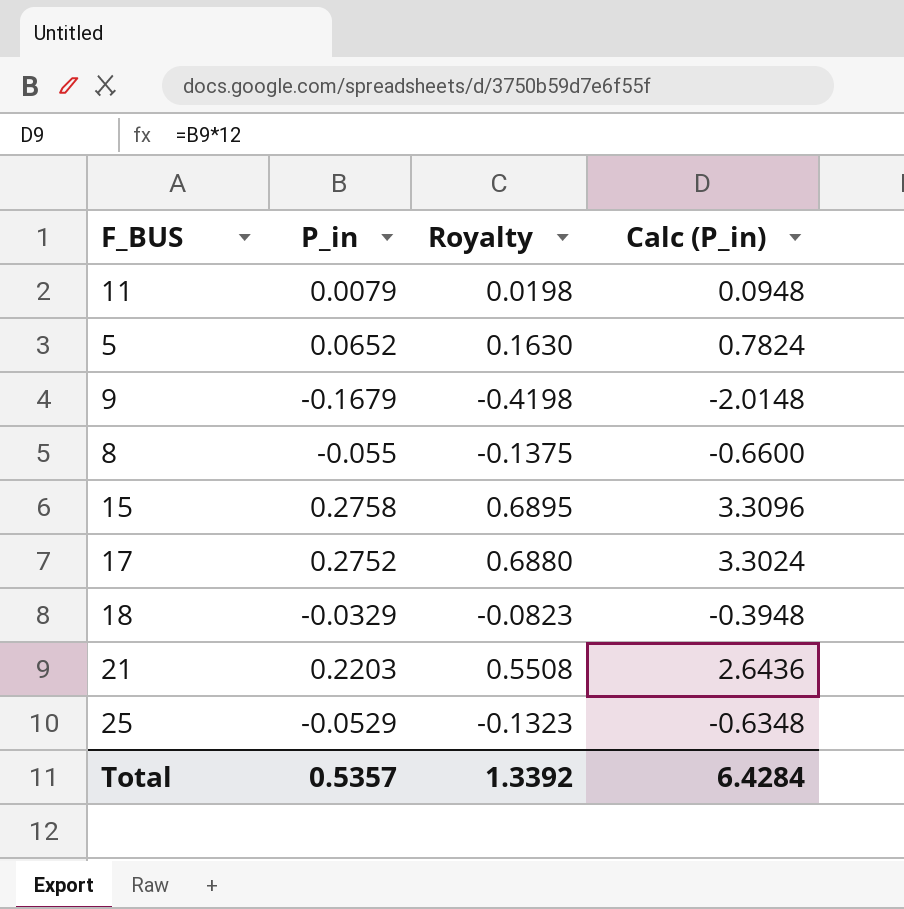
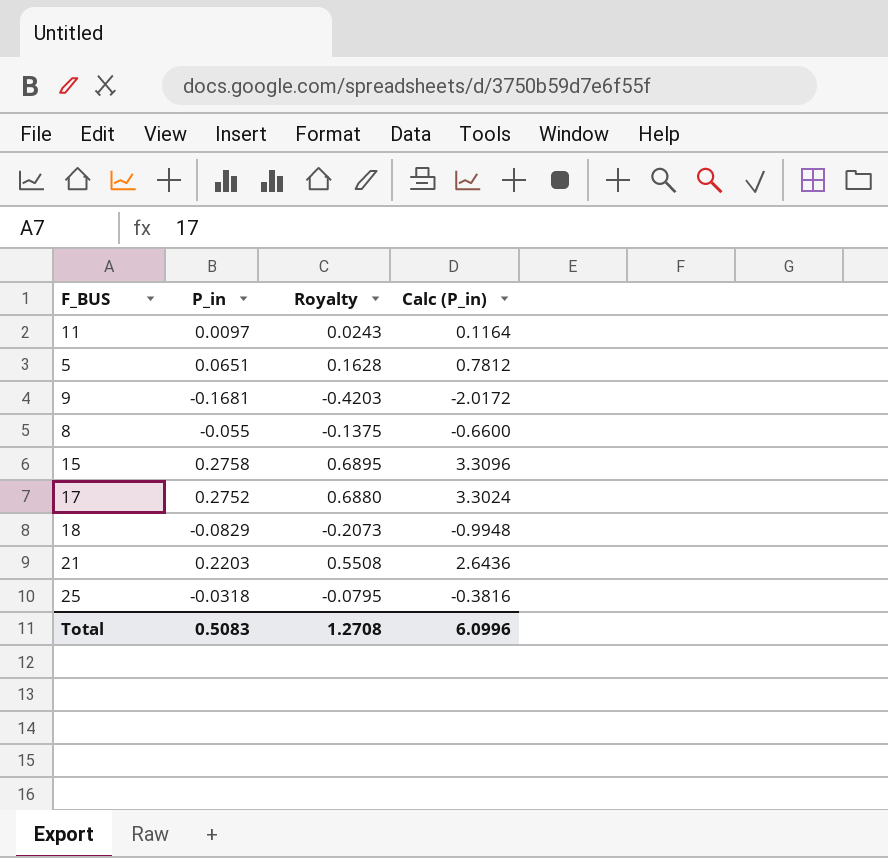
11 | P_in: 0.0079 -> 0.0097
11 | Royalty: 0.0198 -> 0.0243
11 | Calc (P_in): 0.0948 -> 0.1164
5 | P_in: 0.0652 -> 0.0651
5 | Royalty: 0.1630 -> 0.1628
5 | Calc (P_in): 0.7824 -> 0.7812
9 | P_in: -0.1679 -> -0.1681
9 | Royalty: -0.4198 -> -0.4203
9 | Calc (P_in): -2.0148 -> -2.0172
18 | P_in: -0.0329 -> -0.0829
18 | Royalty: -0.0823 -> -0.2073
18 | Calc (P_in): -0.3948 -> -0.9948
25 | P_in: -0.0529 -> -0.0318
25 | Royalty: -0.1323 -> -0.0795
25 | Calc (P_in): -0.6348 -> -0.3816
Total | P_in: 0.5357 -> 0.5083
Total | Royalty: 1.3392 -> 1.2708
Total | Calc (P_in): 6.4284 -> 6.0996

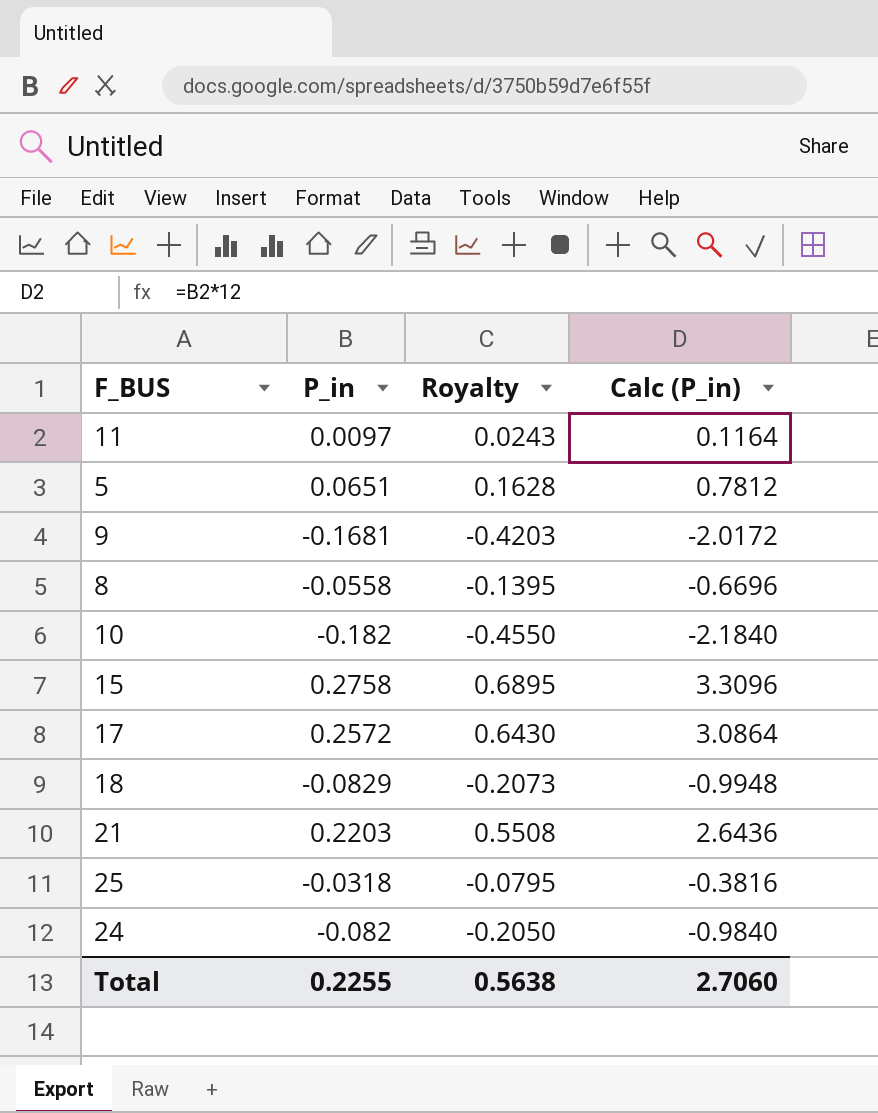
8 | P_in: -0.055 -> -0.0558
8 | Royalty: -0.1375 -> -0.1395
8 | Calc (P_in): -0.6600 -> -0.6696
row 10: none -> -0.182 | -0.4550 | -2.1840
17 | P_in: 0.2752 -> 0.2572
17 | Royalty: 0.6880 -> 0.6430
17 | Calc (P_in): 3.3024 -> 3.0864
row 24: none -> -0.082 | -0.2050 | -0.9840
Total | P_in: 0.5083 -> 0.2255
Total | Royalty: 1.2708 -> 0.5638
Total | Calc (P_in): 6.0996 -> 2.7060

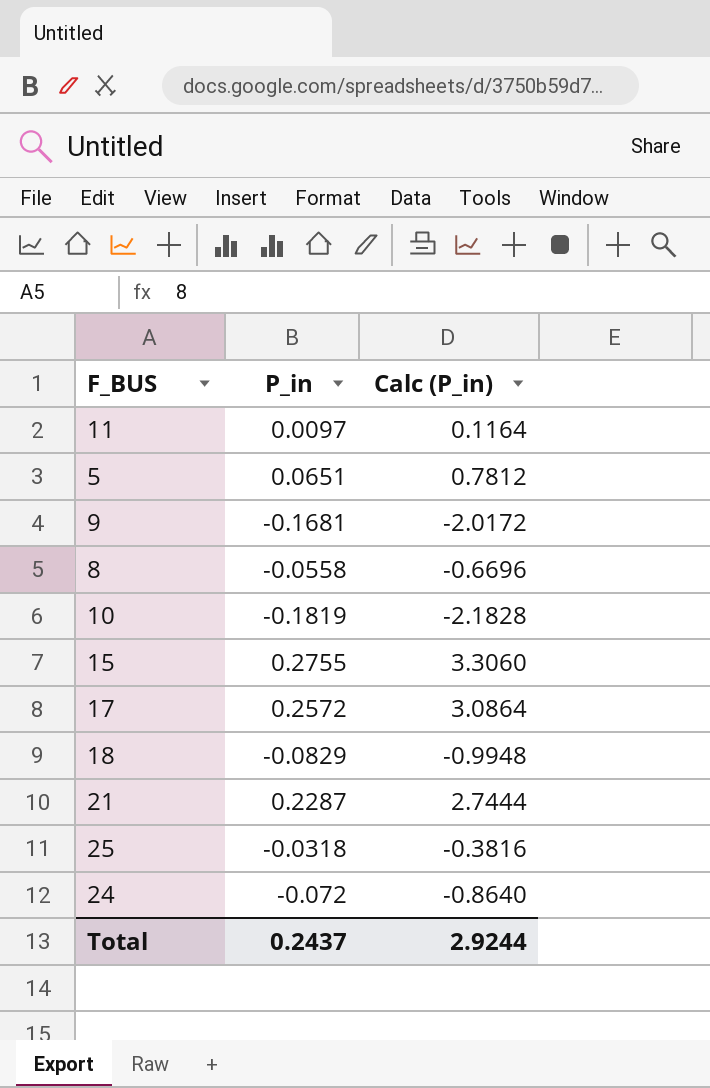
column Royalty | formula: [P_in] * 2.5 -> none
10 | P_in: -0.182 -> -0.1819
10 | Calc (P_in): -2.1840 -> -2.1828
15 | P_in: 0.2758 -> 0.2755
15 | Calc (P_in): 3.3096 -> 3.3060
21 | P_in: 0.2203 -> 0.2287
21 | Calc (P_in): 2.6436 -> 2.7444
24 | P_in: -0.082 -> -0.072
24 | Calc (P_in): -0.9840 -> -0.8640
Total | P_in: 0.2255 -> 0.2437
Total | Calc (P_in): 2.7060 -> 2.9244

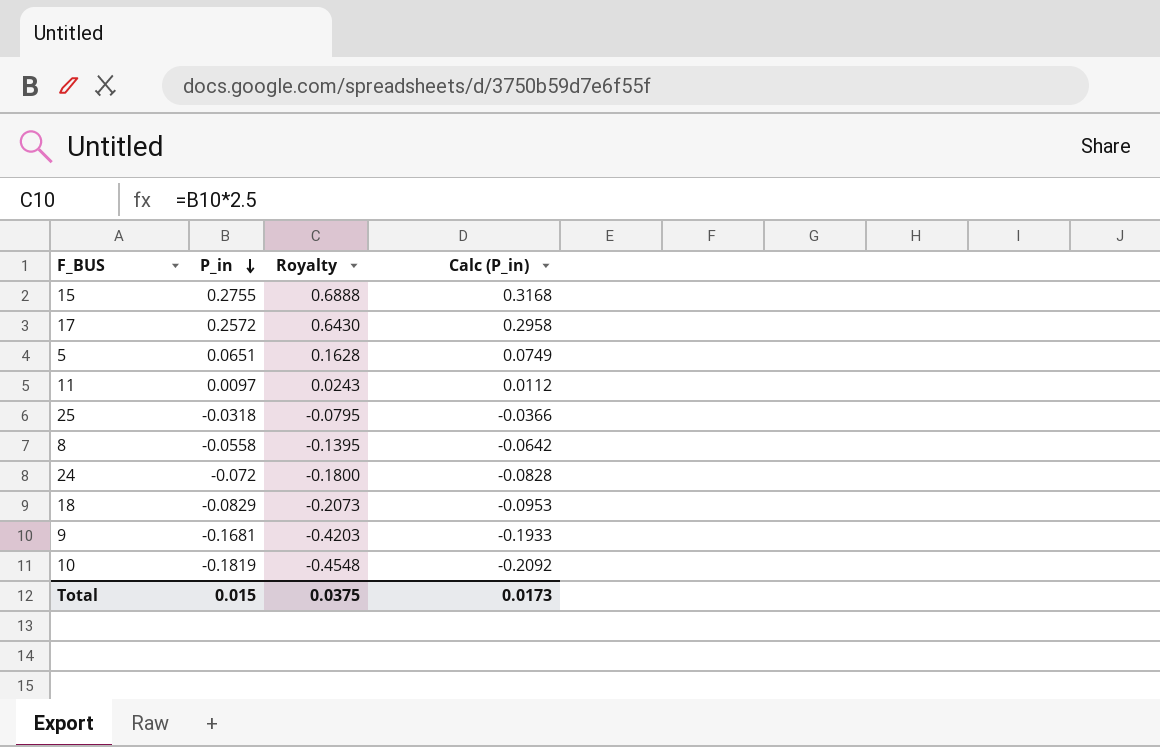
row order: none -> P_in descending
column Royalty | formula: none -> [P_in] * 2.5
column Calc (P_in) | formula: [P_in] * 12 -> [P_in] * 1.15
row 21: 0.2287 | 2.7444 -> none
Total | P_in: 0.2437 -> 0.015
Total | Calc (P_in): 2.9244 -> 0.0173

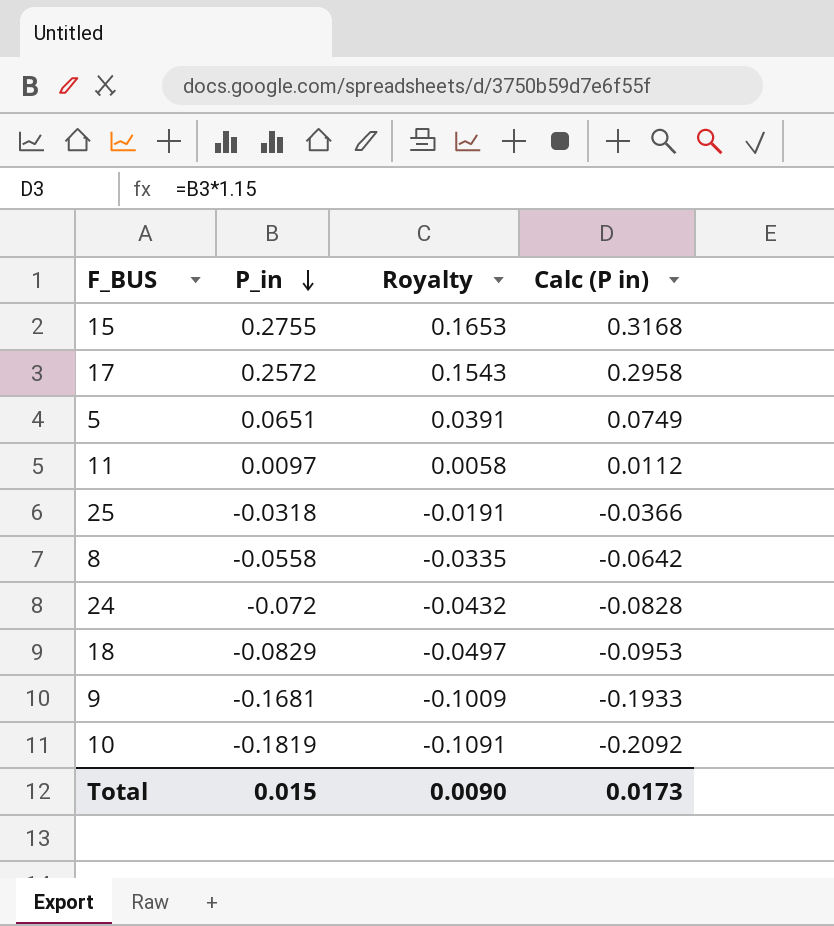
column Royalty | formula: [P_in] * 2.5 -> [P_in] * 0.6
column name: Calc (P_in) -> Calc (P in)
Total | Royalty: 0.0375 -> 0.0090

